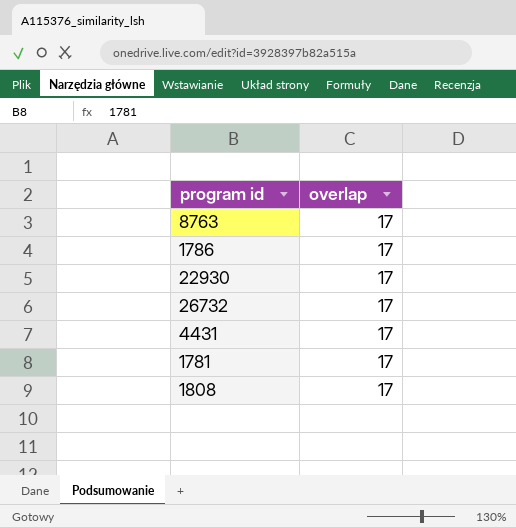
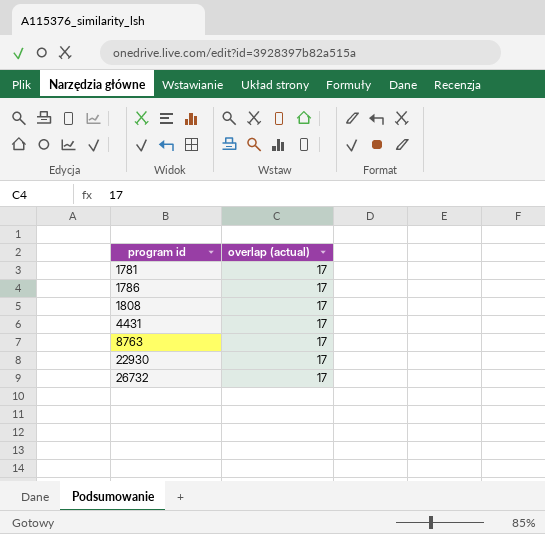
row order: none -> program id ascending
column name: overlap -> overlap (actual)

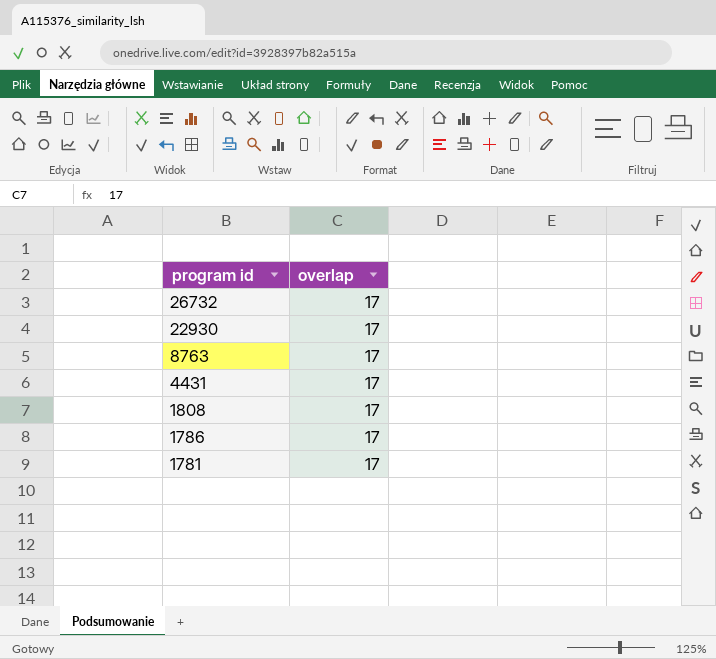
row order: program id ascending -> program id descending
column name: overlap (actual) -> overlap

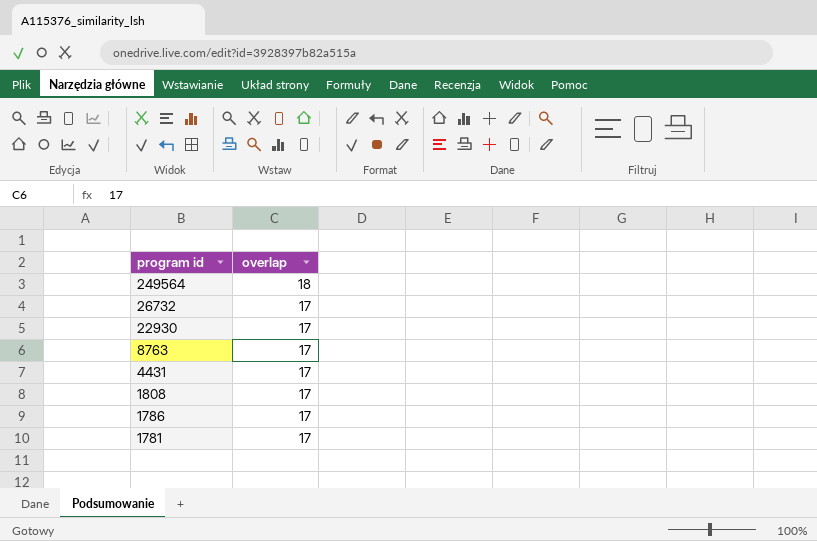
row 249564: none -> 18

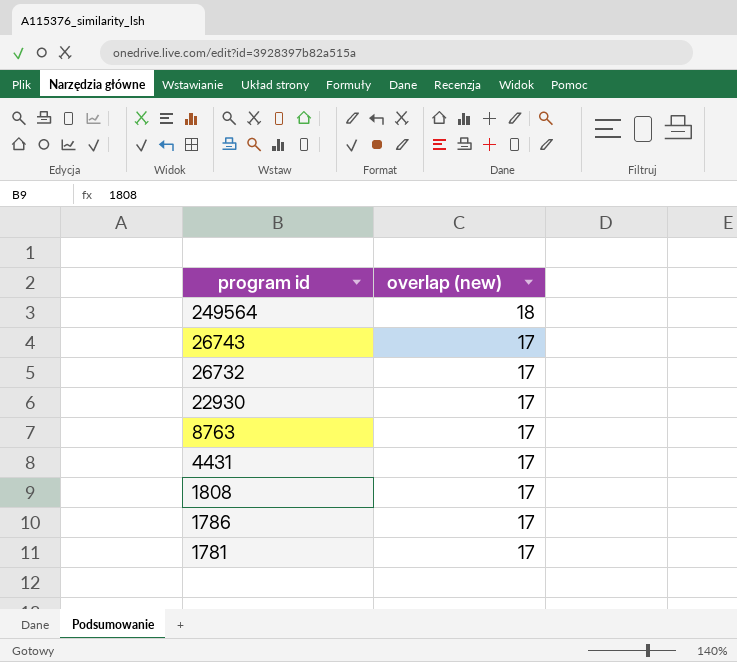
column name: overlap -> overlap (new)
row 26743: none -> 17

